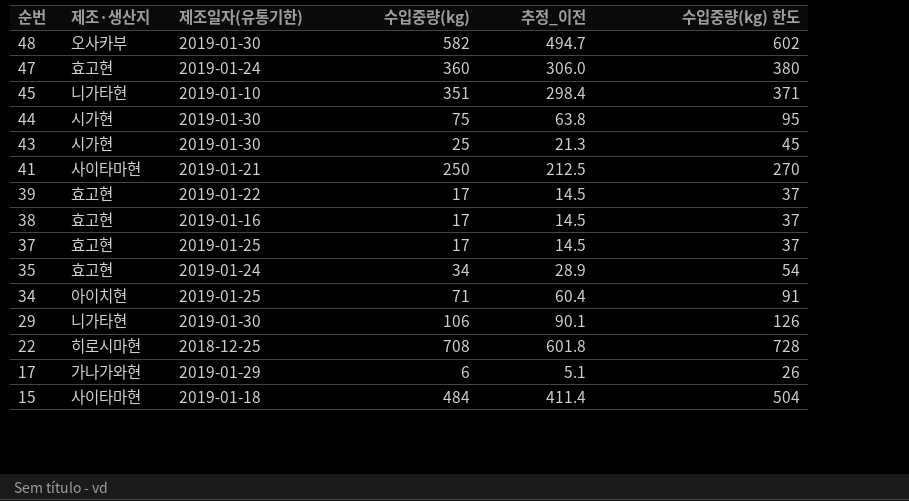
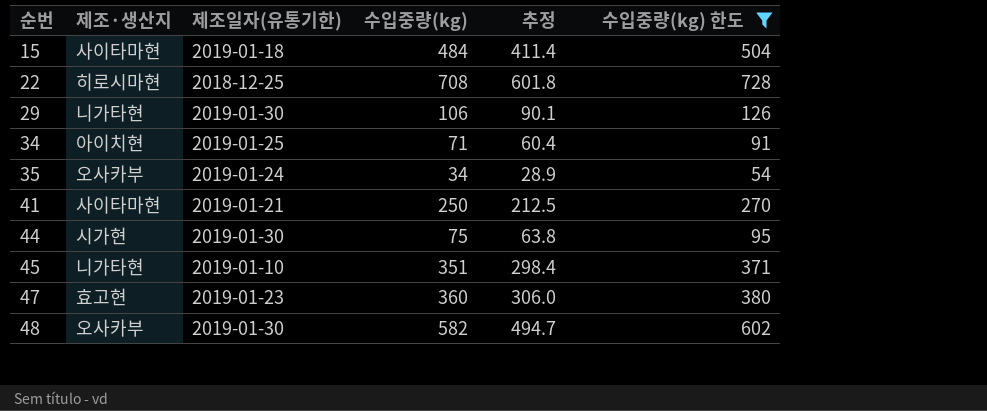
filter: none -> 수입중량(kg) 한도 >= 54
row order: 순번 descending -> 순번 ascending
column name: 추정_이전 -> 추정
35 | 제조·생산지: 효고현 -> 오사카부
47 | 제조일자(유통기한): 2019-01-24 -> 2019-01-23

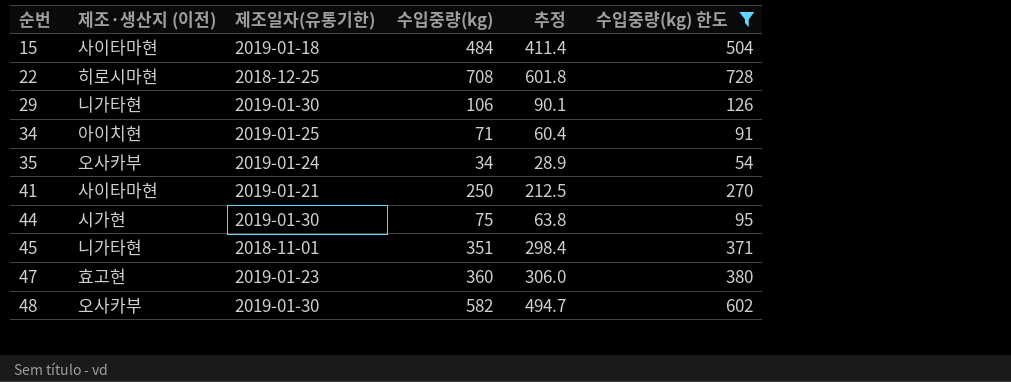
column name: 제조·생산지 -> 제조·생산지 (이전)
45 | 제조일자(유통기한): 2019-01-10 -> 2018-11-01

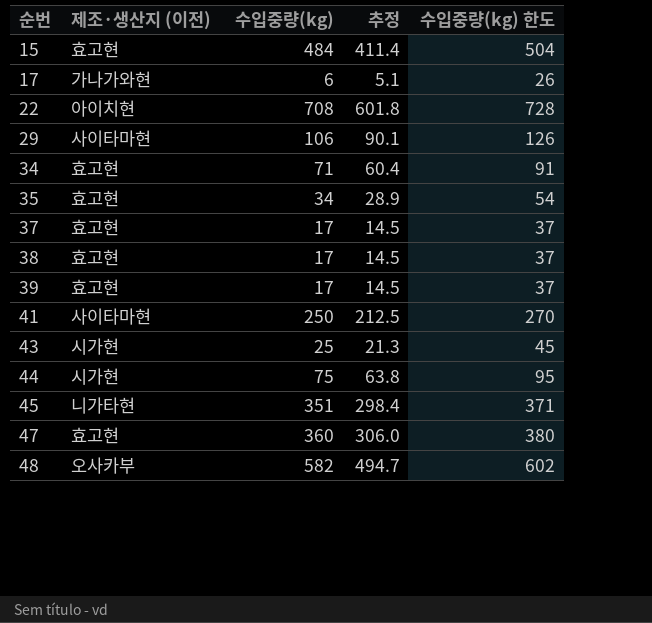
filter: 수입중량(kg) 한도 >= 54 -> none
column 제조일자(유통기한) | position: 3 -> none
15 | 제조·생산지 (이전): 사이타마현 -> 효고현
22 | 제조·생산지 (이전): 히로시마현 -> 아이치현
29 | 제조·생산지 (이전): 니가타현 -> 사이타마현
34 | 제조·생산지 (이전): 아이치현 -> 효고현
35 | 제조·생산지 (이전): 오사카부 -> 효고현

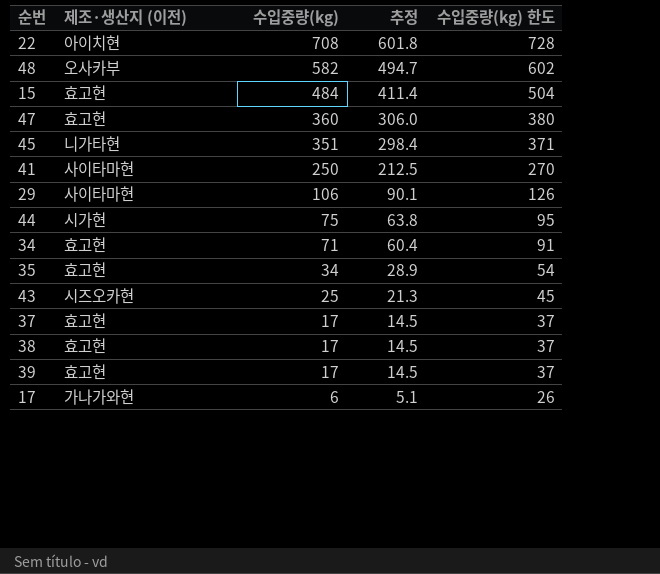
row order: 순번 ascending -> 수입중량(kg) descending
43 | 제조·생산지 (이전): 시가현 -> 시즈오카현

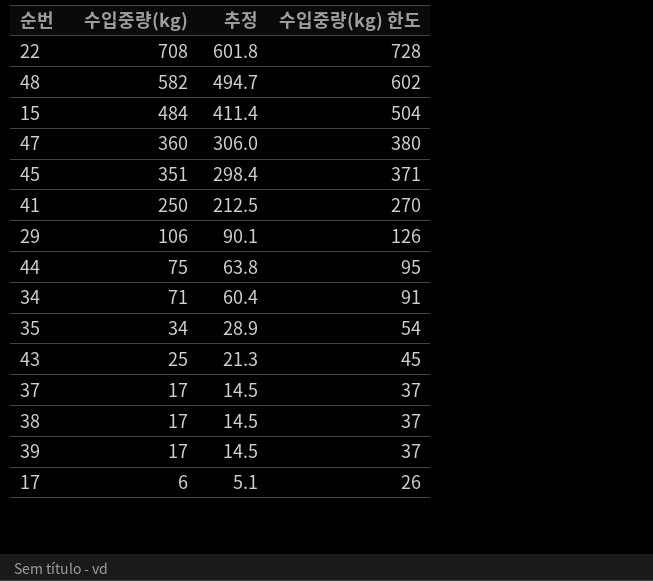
column 제조·생산지 (이전) | position: 2 -> none

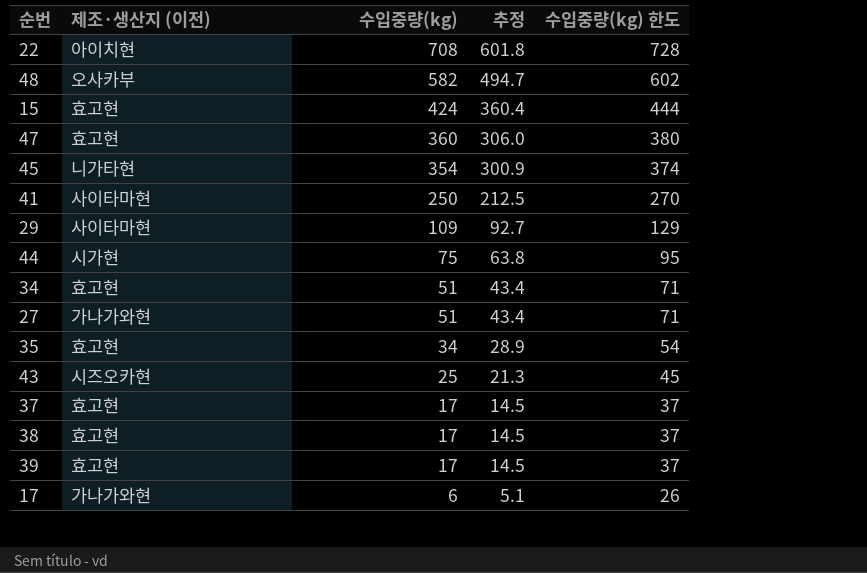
column 제조·생산지 (이전) | position: none -> 2
15 | 수입중량(kg): 484 -> 424
15 | 추정: 411.4 -> 360.4
15 | 수입중량(kg) 한도: 504 -> 444
45 | 수입중량(kg): 351 -> 354
45 | 추정: 298.4 -> 300.9
45 | 수입중량(kg) 한도: 371 -> 374
29 | 수입중량(kg): 106 -> 109
29 | 추정: 90.1 -> 92.7
29 | 수입중량(kg) 한도: 126 -> 129
34 | 수입중량(kg): 71 -> 51
34 | 추정: 60.4 -> 43.4
34 | 수입중량(kg) 한도: 91 -> 71
row 27: none -> 가나가와현 | 51 | 43.4 | 71

